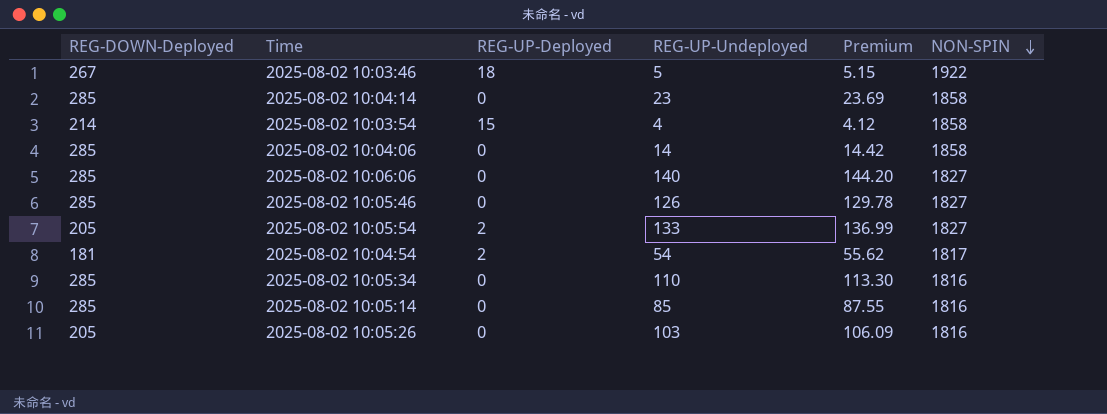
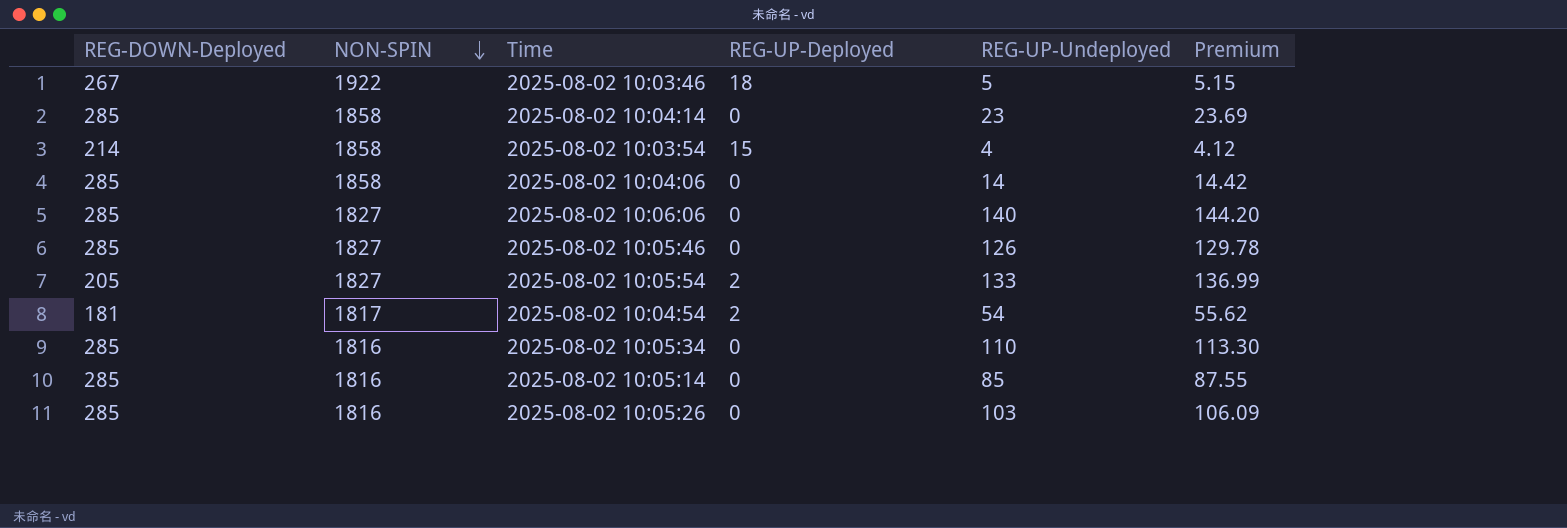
column NON-SPIN | position: 6 -> 2
2025-08-02 10:05:26 | REG-DOWN-Deployed: 205 -> 285

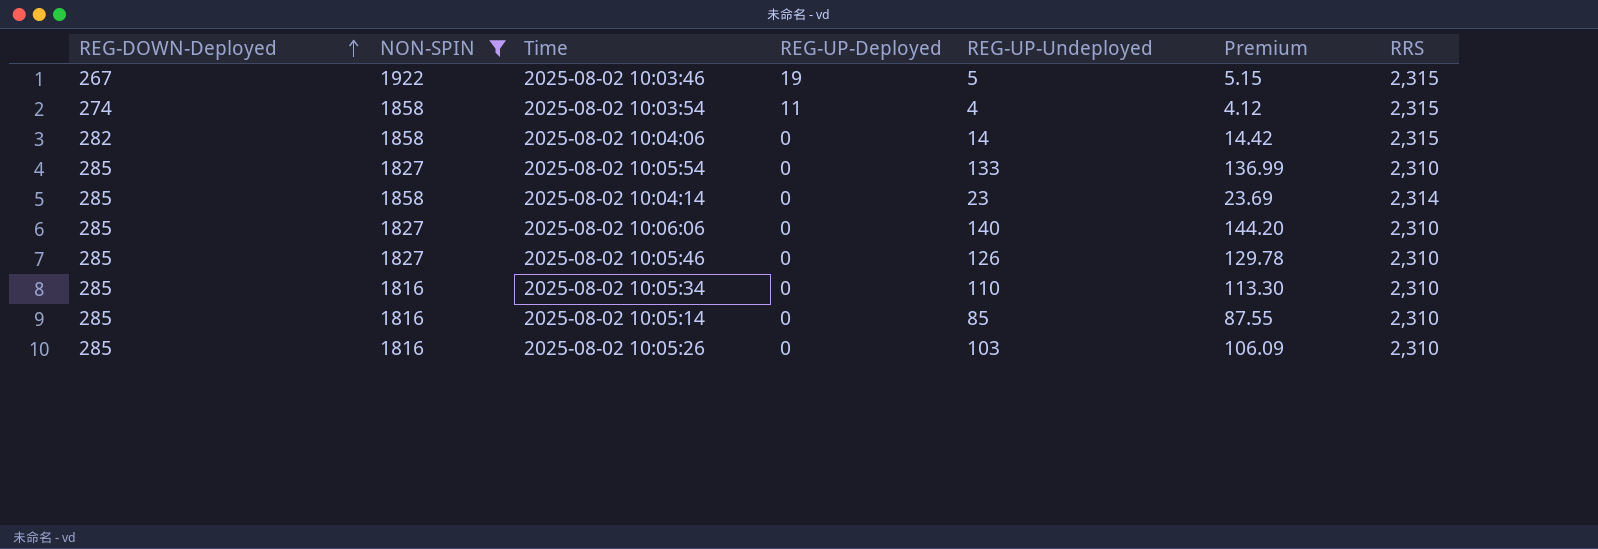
filter: none -> NON-SPIN != 1817
row order: NON-SPIN descending -> REG-DOWN-Deployed ascending
column RRS | position: none -> 7
2025-08-02 10:03:46 | REG-UP-Deployed: 18 -> 19
2025-08-02 10:03:54 | REG-DOWN-Deployed: 214 -> 274
2025-08-02 10:03:54 | REG-UP-Deployed: 15 -> 11
2025-08-02 10:04:06 | REG-DOWN-Deployed: 285 -> 282
2025-08-02 10:05:54 | REG-DOWN-Deployed: 205 -> 285
2025-08-02 10:05:54 | REG-UP-Deployed: 2 -> 0

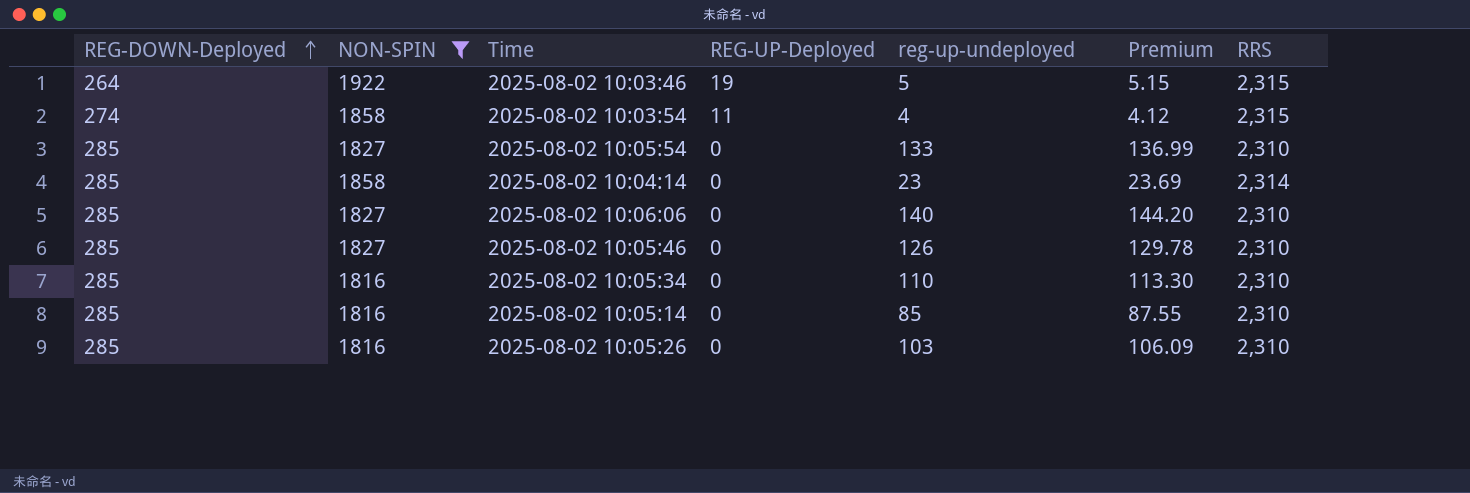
column name: REG-UP-Undeployed -> reg-up-undeployed
row 2025-08-02 10:04:06: 282 | 1858 | 0 | 14 | 14.42 | 2,315 -> none
2025-08-02 10:03:46 | REG-DOWN-Deployed: 267 -> 264

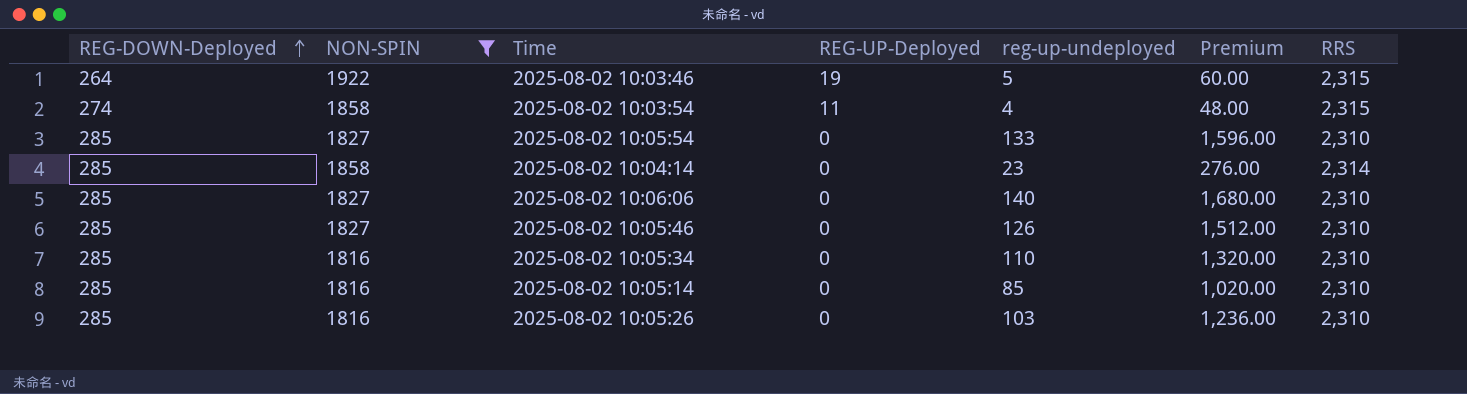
column Premium | formula: [reg-up-undeployed] * 1.03 -> [reg-up-undeployed] * 12

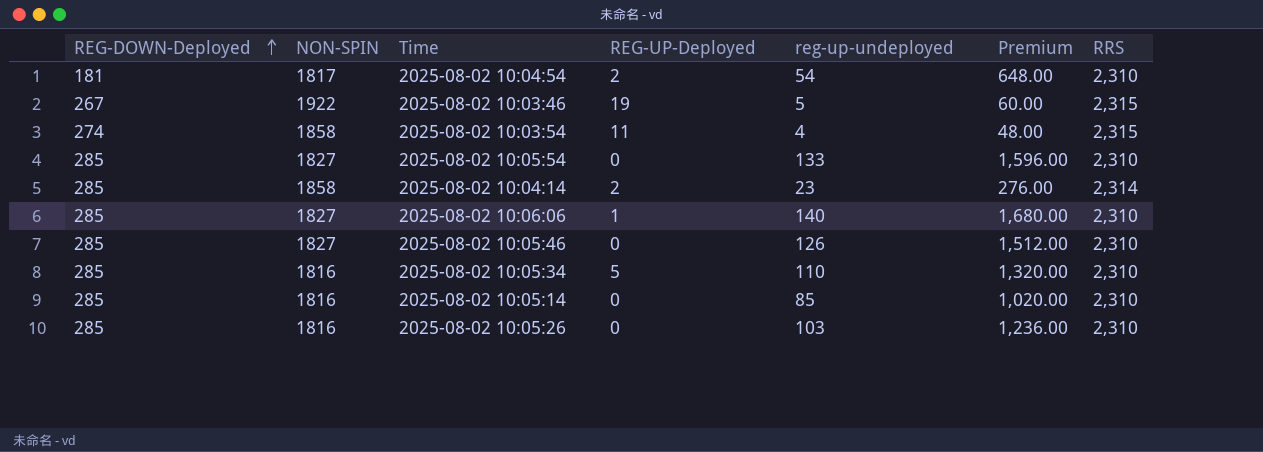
filter: NON-SPIN != 1817 -> none
2025-08-02 10:03:46 | REG-DOWN-Deployed: 264 -> 267
2025-08-02 10:04:14 | REG-UP-Deployed: 0 -> 2
2025-08-02 10:06:06 | REG-UP-Deployed: 0 -> 1
2025-08-02 10:05:34 | REG-UP-Deployed: 0 -> 5

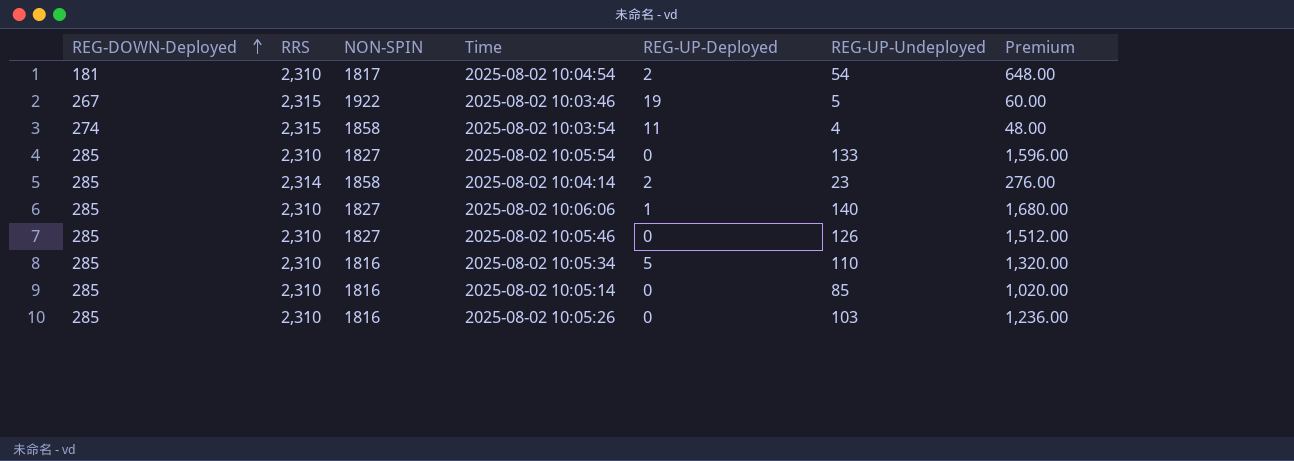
column RRS | position: 7 -> 2
column name: reg-up-undeployed -> REG-UP-Undeployed

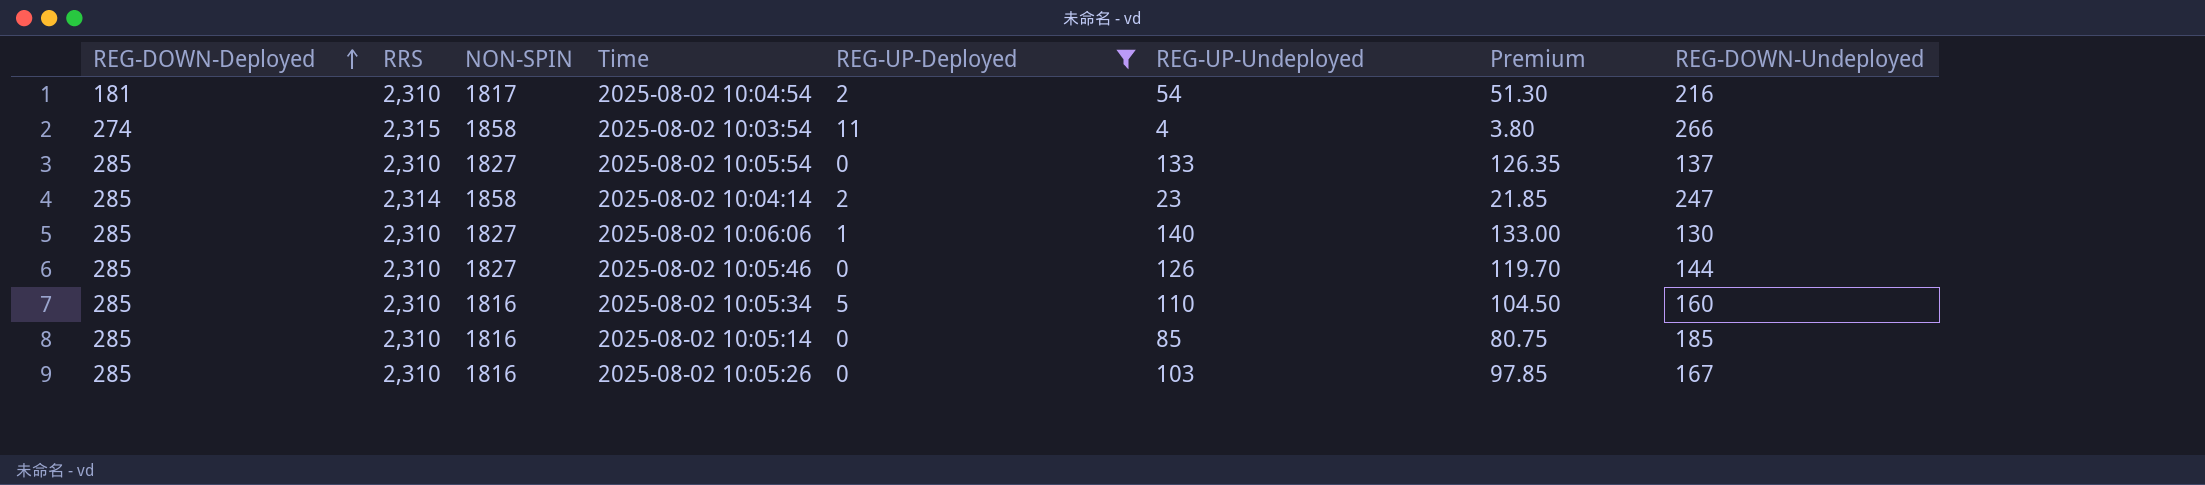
filter: none -> REG-UP-Deployed != 19
column Premium | formula: [REG-UP-Undeployed] * 12 -> [REG-UP-Undeployed] * 0.95
column REG-DOWN-Undeployed | position: none -> 8

